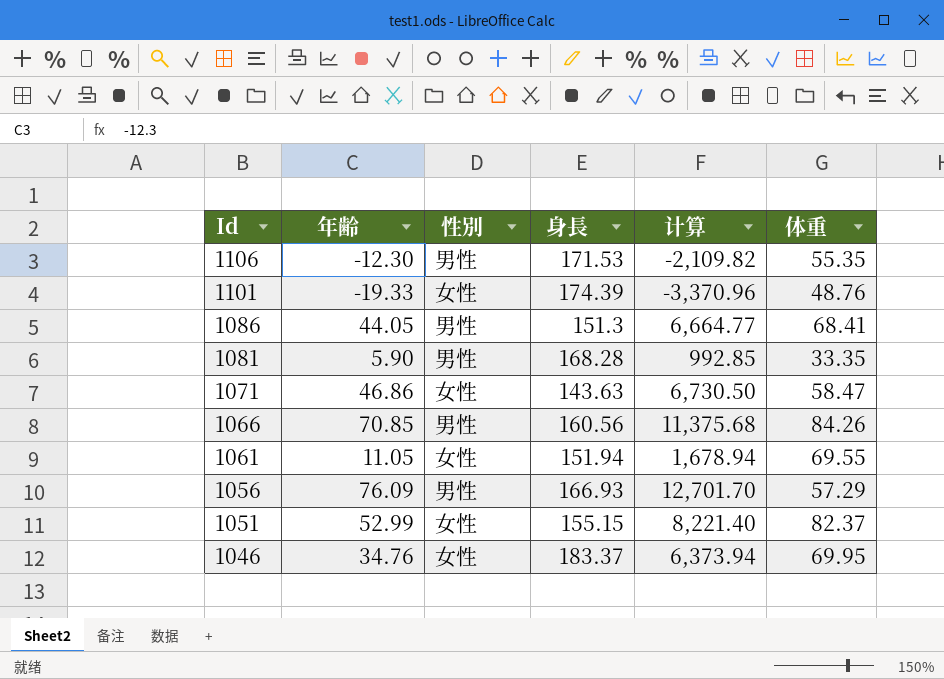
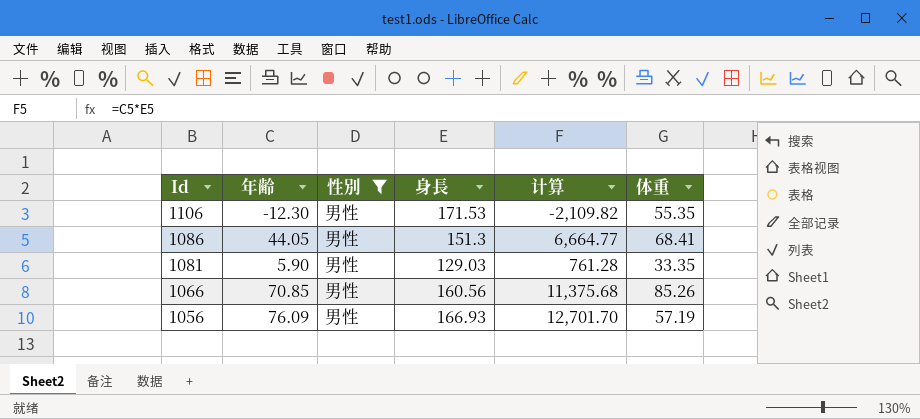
filter: none -> 性別 = 男性
1081 | 身長: 168.28 -> 129.03
1081 | 计算: 992.85 -> 761.28
1066 | 体重: 84.26 -> 85.26
1056 | 体重: 57.29 -> 57.19

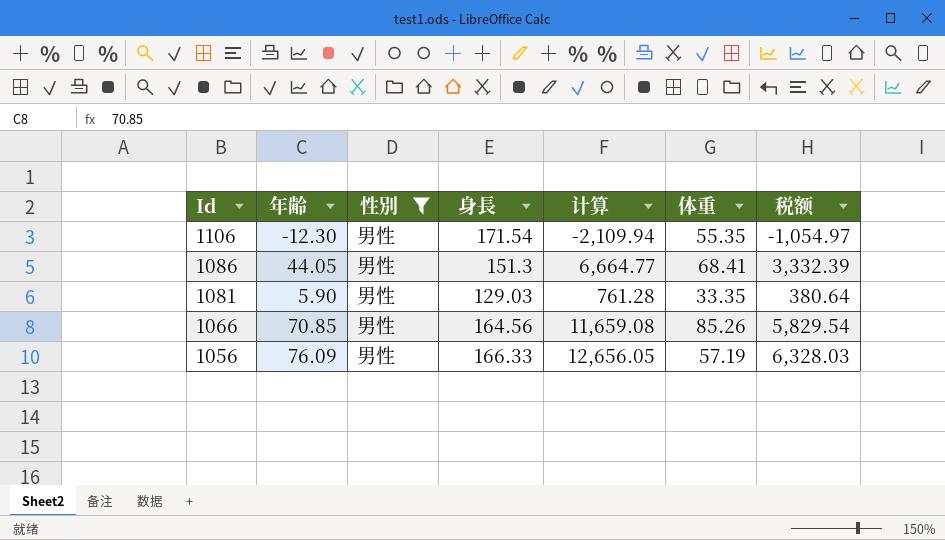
column 税额 | formula: none -> [计算] * 0.5
1106 | 身長: 171.53 -> 171.54
1106 | 计算: -2,109.82 -> -2,109.94
1066 | 身長: 160.56 -> 164.56
1066 | 计算: 11,375.68 -> 11,659.08
1056 | 身長: 166.93 -> 166.33
1056 | 计算: 12,701.70 -> 12,656.05

